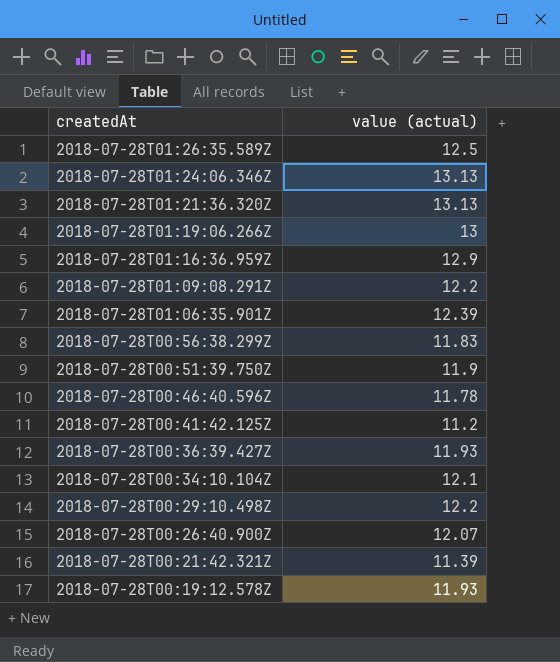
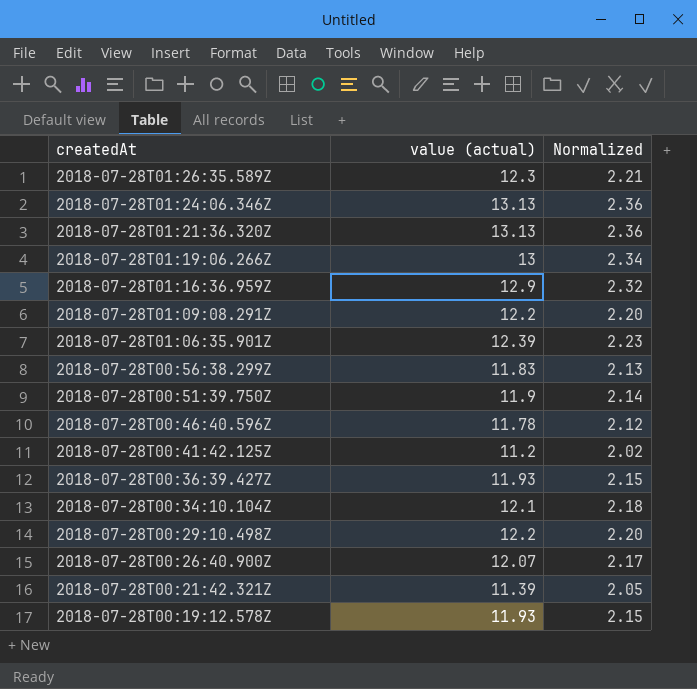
column Normalized | formula: none -> [value (actual)] * 0.18
2018-07-28T01:26:35.589Z | value (actual): 12.5 -> 12.3

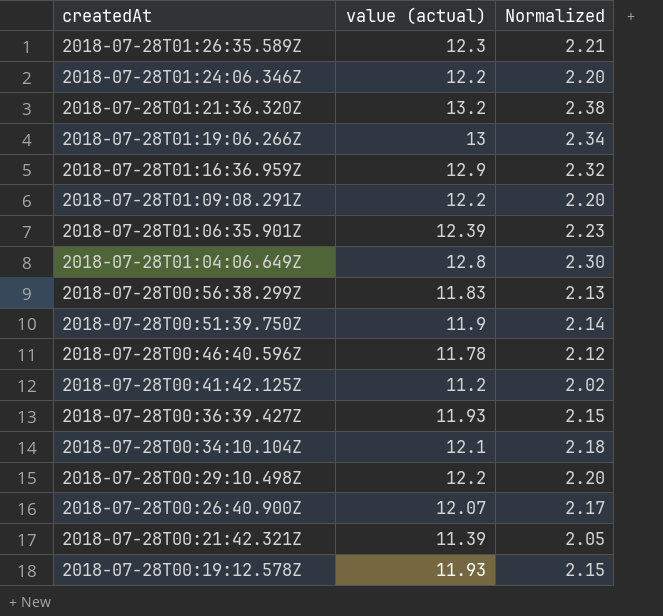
2018-07-28T01:24:06.346Z | value (actual): 13.13 -> 12.2
2018-07-28T01:24:06.346Z | Normalized: 2.36 -> 2.20
2018-07-28T01:21:36.320Z | value (actual): 13.13 -> 13.2
2018-07-28T01:21:36.320Z | Normalized: 2.36 -> 2.38
row 2018-07-28T01:04:06.649Z: none -> 12.8 | 2.30

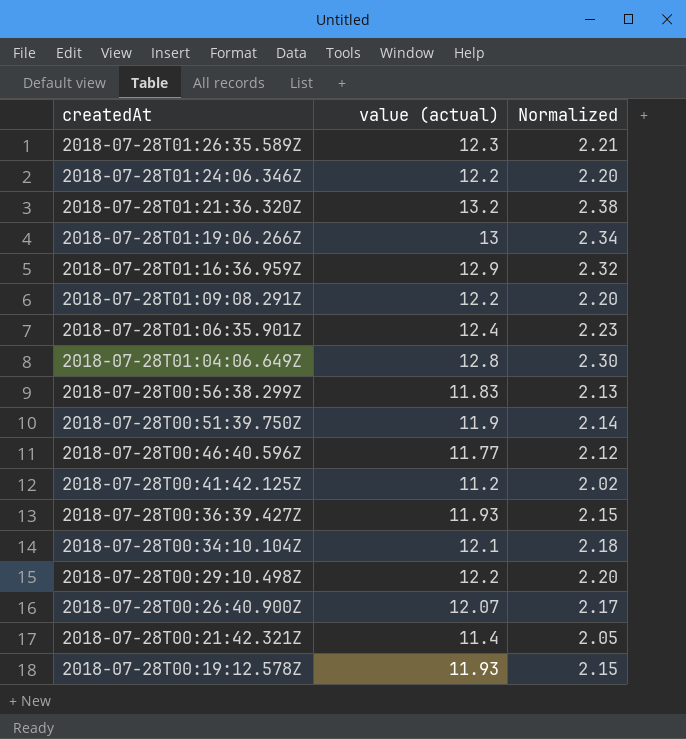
2018-07-28T01:06:35.901Z | value (actual): 12.39 -> 12.4
2018-07-28T00:46:40.596Z | value (actual): 11.78 -> 11.77
2018-07-28T00:21:42.321Z | value (actual): 11.39 -> 11.4

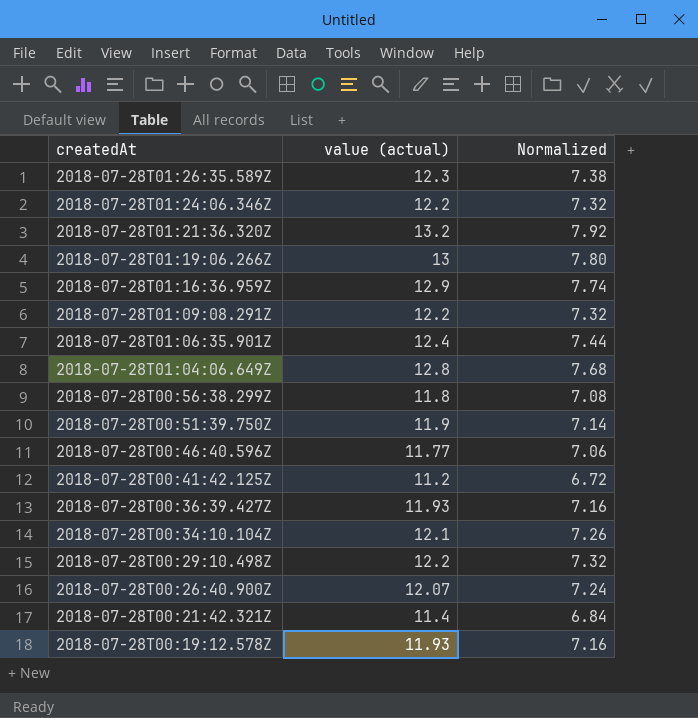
column Normalized | formula: [value (actual)] * 0.18 -> [value (actual)] * 0.6
2018-07-28T00:56:38.299Z | value (actual): 11.83 -> 11.8

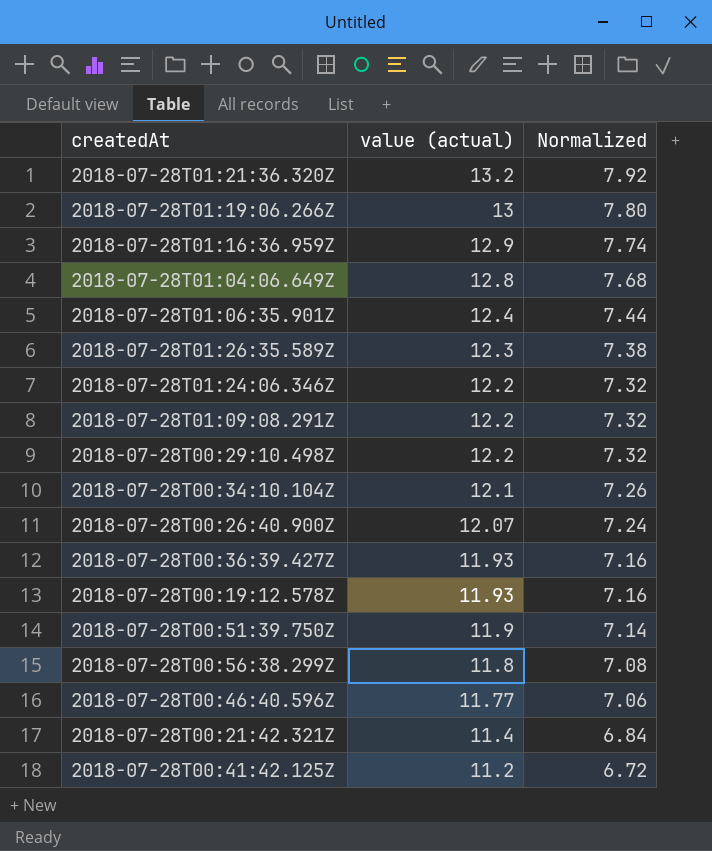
row order: createdAt descending -> value (actual) descending

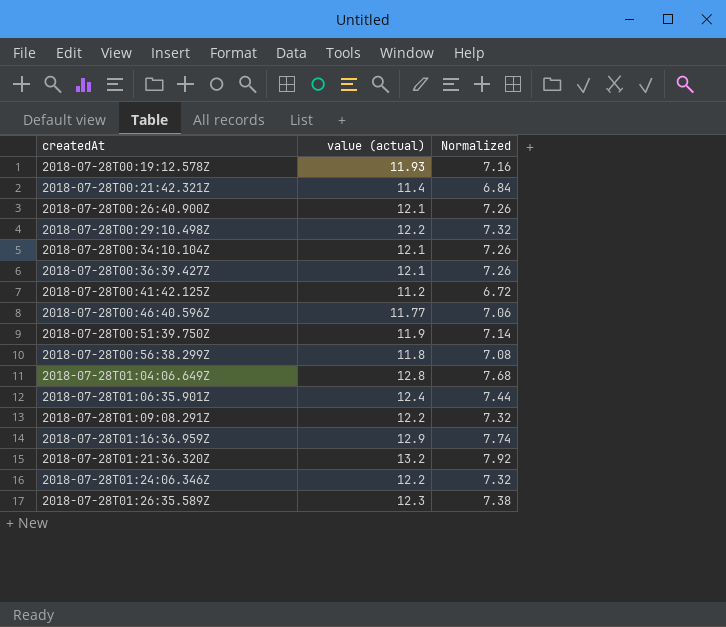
row order: value (actual) descending -> createdAt ascending
row 2018-07-28T01:19:06.266Z: 13 | 7.80 -> none
2018-07-28T00:26:40.900Z | value (actual): 12.07 -> 12.1
2018-07-28T00:26:40.900Z | Normalized: 7.24 -> 7.26
2018-07-28T00:36:39.427Z | value (actual): 11.93 -> 12.1
2018-07-28T00:36:39.427Z | Normalized: 7.16 -> 7.26

